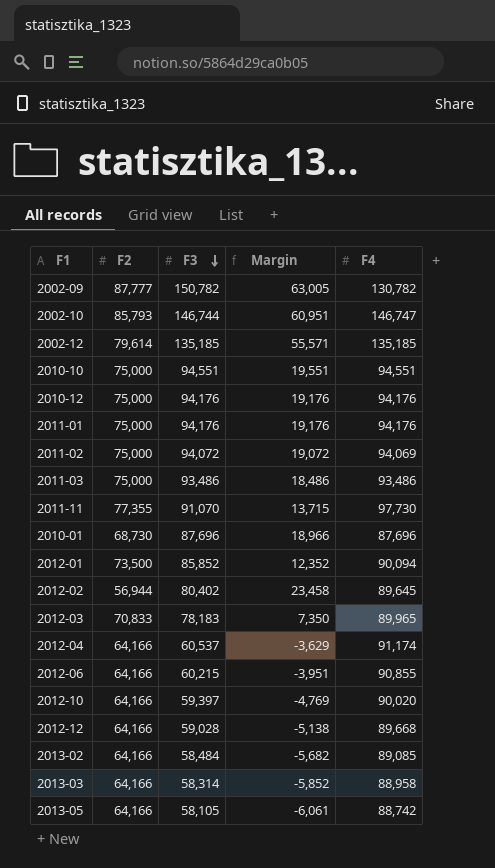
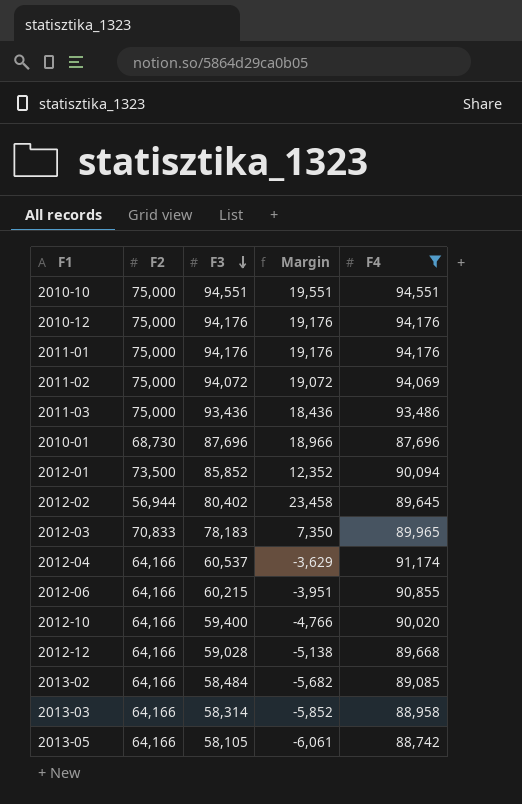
filter: none -> F4 <= 94,551
2011-03 | F3: 93,486 -> 93,436
2011-03 | Margin: 18,486 -> 18,436
2012-10 | F3: 59,397 -> 59,400
2012-10 | Margin: -4,769 -> -4,766

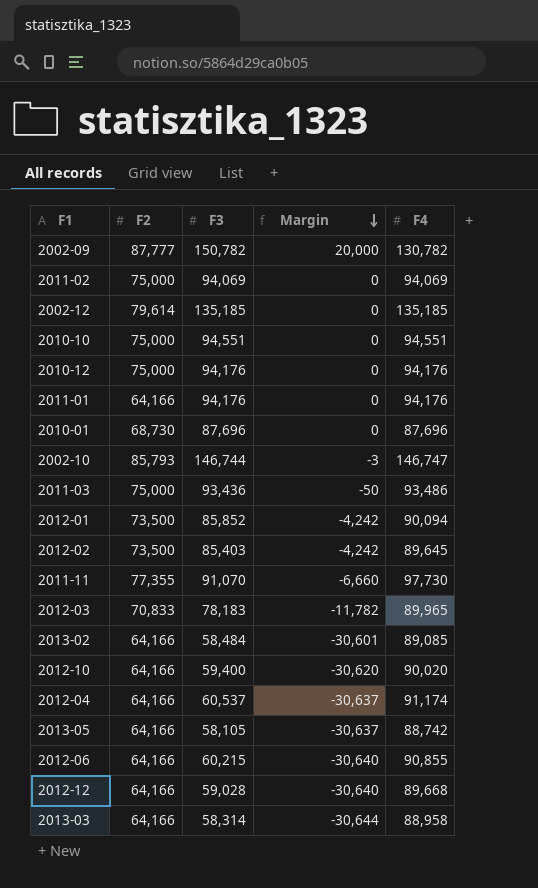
filter: F4 <= 94,551 -> none
row order: F3 descending -> Margin descending
column Margin | formula: [F3] - [F2] -> [F3] - [F4]
2011-02 | F3: 94,072 -> 94,069
2011-01 | F2: 75,000 -> 64,166
2012-02 | F2: 56,944 -> 73,500
2012-02 | F3: 80,402 -> 85,403

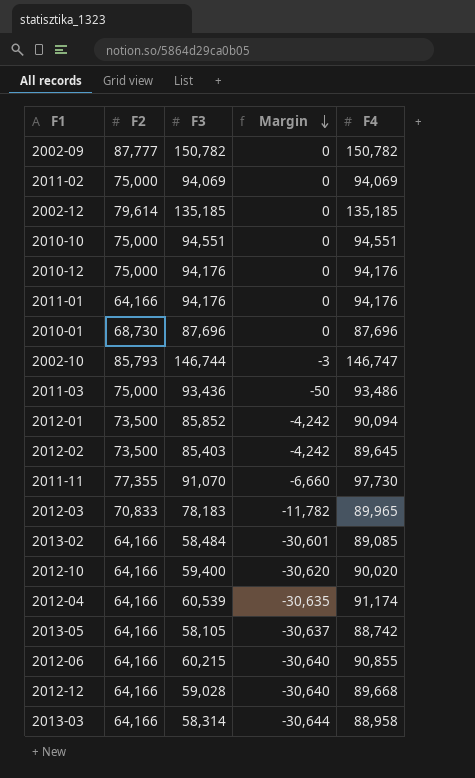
2002-09 | Margin: 20,000 -> 0
2002-09 | F4: 130,782 -> 150,782
2012-04 | F3: 60,537 -> 60,539
2012-04 | Margin: -30,637 -> -30,635

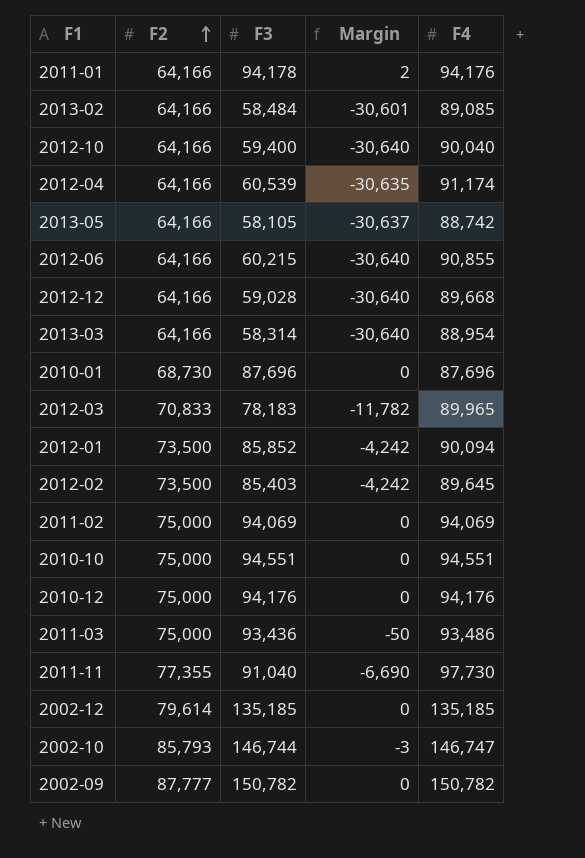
row order: Margin descending -> F2 ascending
2011-01 | F3: 94,176 -> 94,178
2011-01 | Margin: 0 -> 2
2012-10 | Margin: -30,620 -> -30,640
2012-10 | F4: 90,020 -> 90,040
2013-03 | Margin: -30,644 -> -30,640
2013-03 | F4: 88,958 -> 88,954
2011-11 | F3: 91,070 -> 91,040
2011-11 | Margin: -6,660 -> -6,690

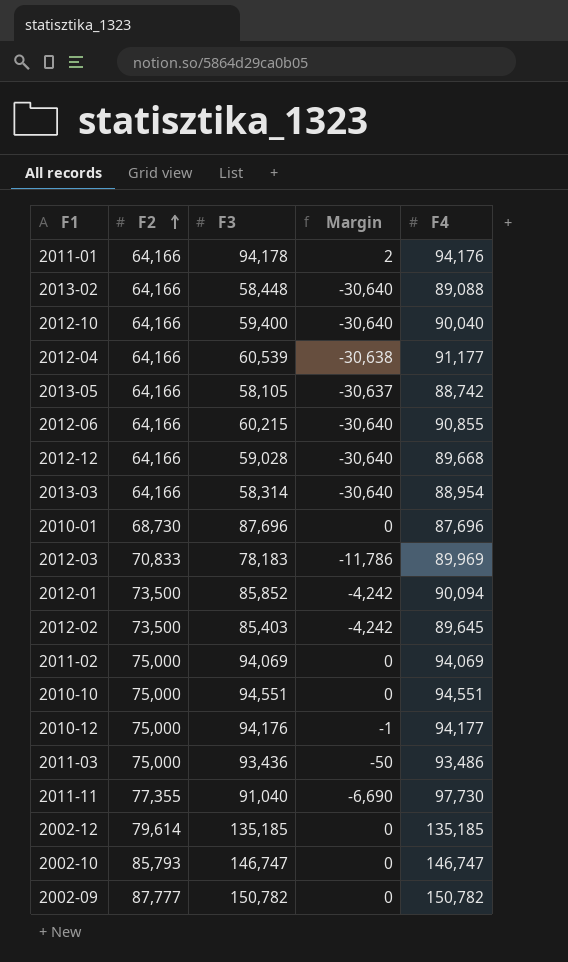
2013-02 | F3: 58,484 -> 58,448
2013-02 | Margin: -30,601 -> -30,640
2013-02 | F4: 89,085 -> 89,088
2012-04 | Margin: -30,635 -> -30,638
2012-04 | F4: 91,174 -> 91,177
2012-03 | Margin: -11,782 -> -11,786
2012-03 | F4: 89,965 -> 89,969
2010-12 | Margin: 0 -> -1
2010-12 | F4: 94,176 -> 94,177
2002-10 | F3: 146,744 -> 146,747
2002-10 | Margin: -3 -> 0

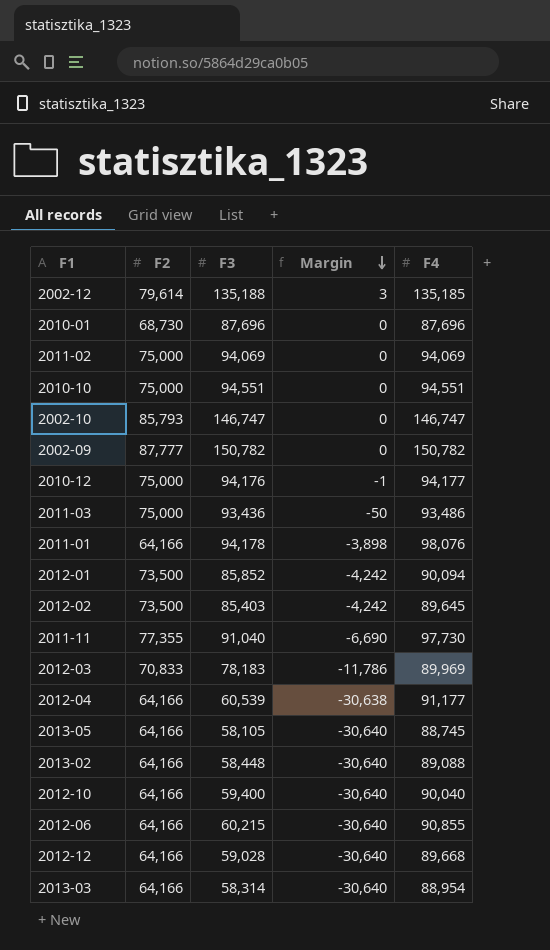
row order: F2 ascending -> Margin descending
2002-12 | F3: 135,185 -> 135,188
2002-12 | Margin: 0 -> 3
2011-01 | Margin: 2 -> -3,898
2011-01 | F4: 94,176 -> 98,076
2013-05 | Margin: -30,637 -> -30,640
2013-05 | F4: 88,742 -> 88,745

